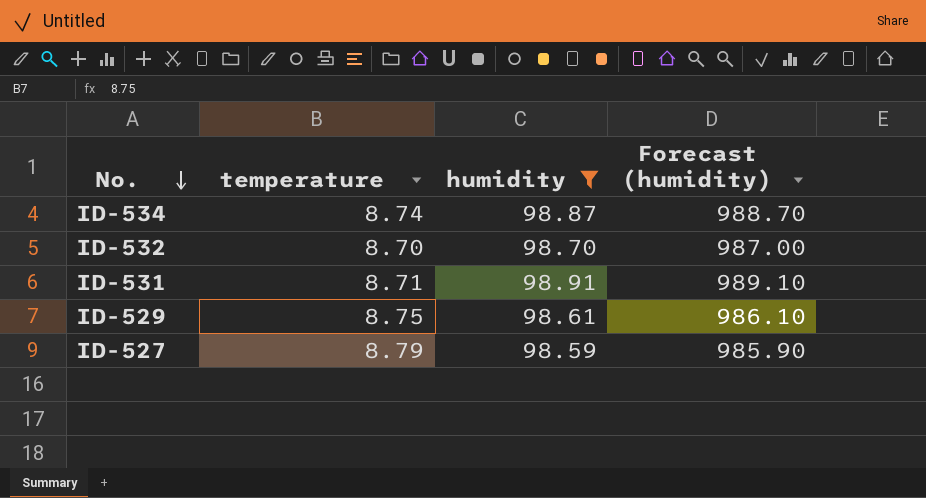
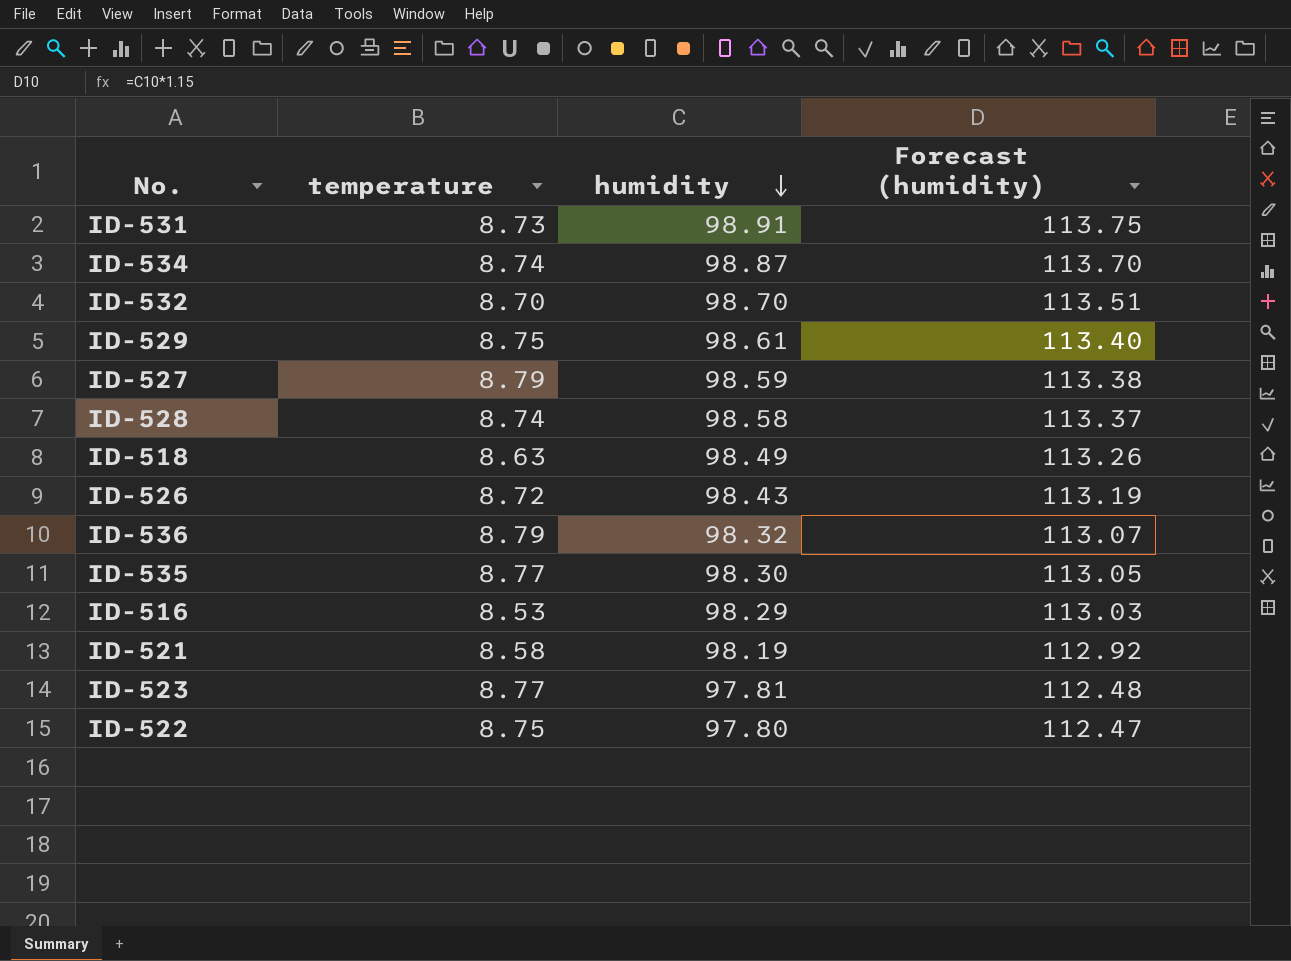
filter: humidity >= 98.59 -> none
row order: No. descending -> humidity descending
column Forecast (humidity) | formula: [humidity] * 10 -> [humidity] * 1.15
ID-531 | temperature: 8.71 -> 8.73

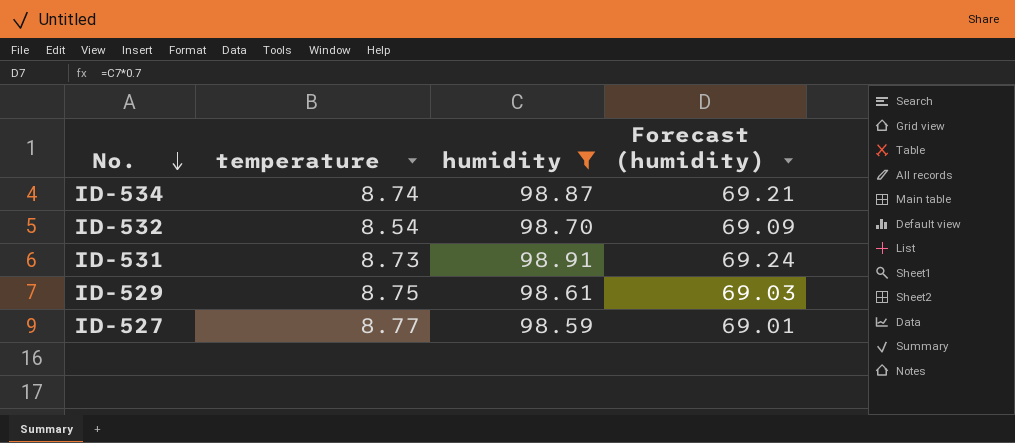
filter: none -> humidity >= 98.59
row order: humidity descending -> No. descending
column Forecast (humidity) | formula: [humidity] * 1.15 -> [humidity] * 0.7
ID-532 | temperature: 8.70 -> 8.54
ID-527 | temperature: 8.79 -> 8.77

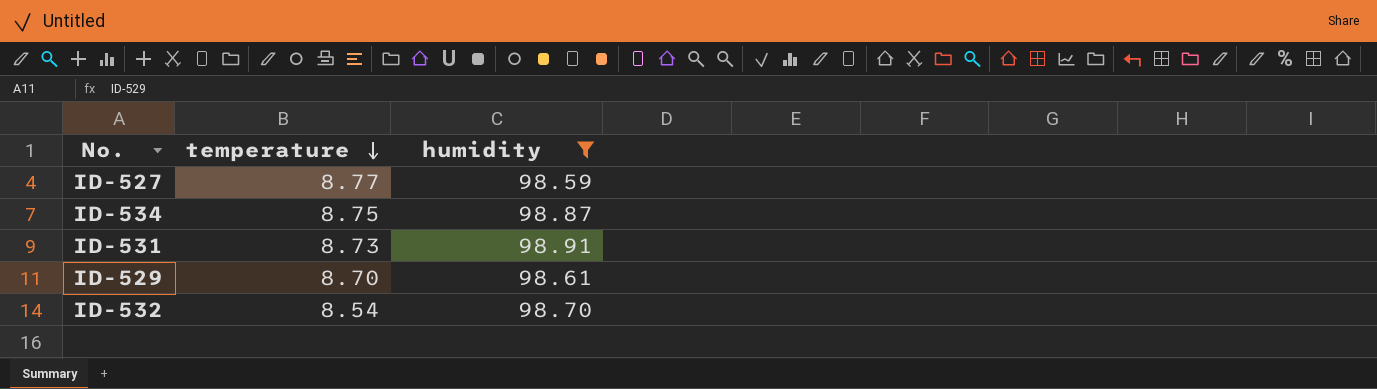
row order: No. descending -> temperature descending
column Forecast (humidity) | formula: [humidity] * 0.7 -> none
ID-534 | temperature: 8.74 -> 8.75
ID-529 | temperature: 8.75 -> 8.70

